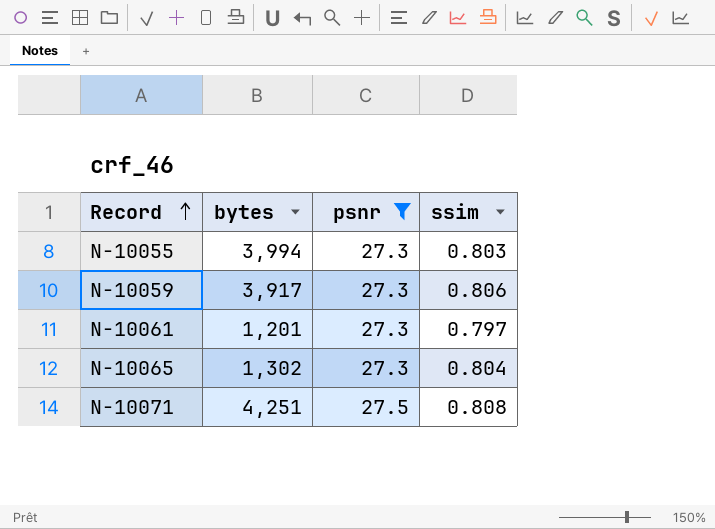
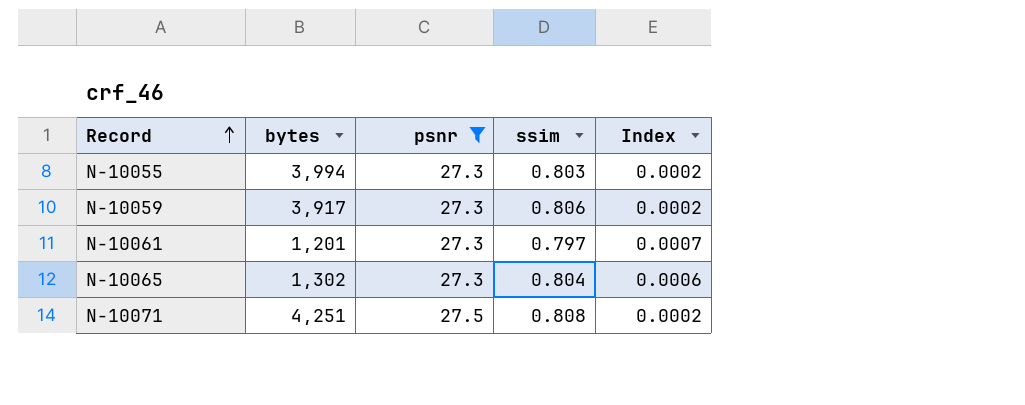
column Index | formula: none -> [ssim] / [bytes]

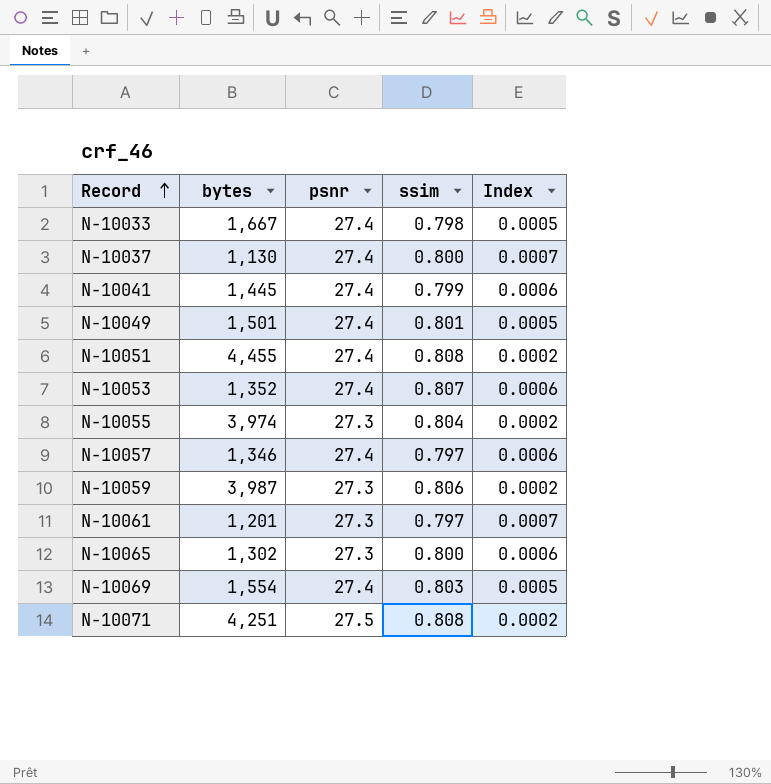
filter: psnr != 27.4 -> none
N-10055 | bytes: 3,994 -> 3,974
N-10055 | ssim: 0.803 -> 0.804
N-10059 | bytes: 3,917 -> 3,987
N-10065 | ssim: 0.804 -> 0.800

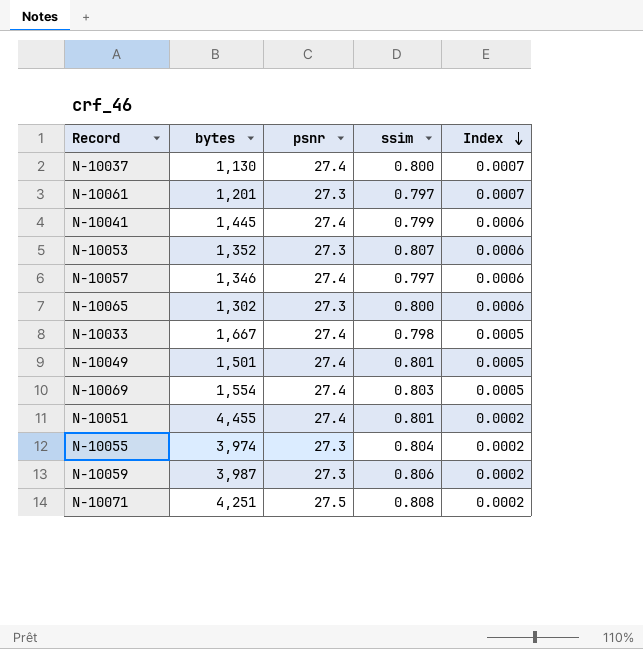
row order: Record ascending -> Index descending
N-10053 | psnr: 27.4 -> 27.3
N-10051 | ssim: 0.808 -> 0.801

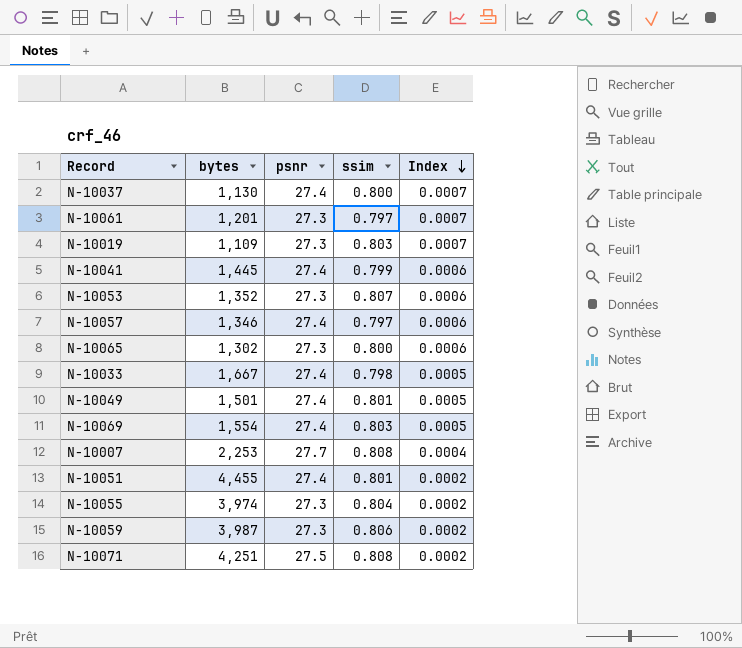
row N-10019: none -> 1,109 | 27.3 | 0.803 | 0.0007
row N-10007: none -> 2,253 | 27.7 | 0.808 | 0.0004

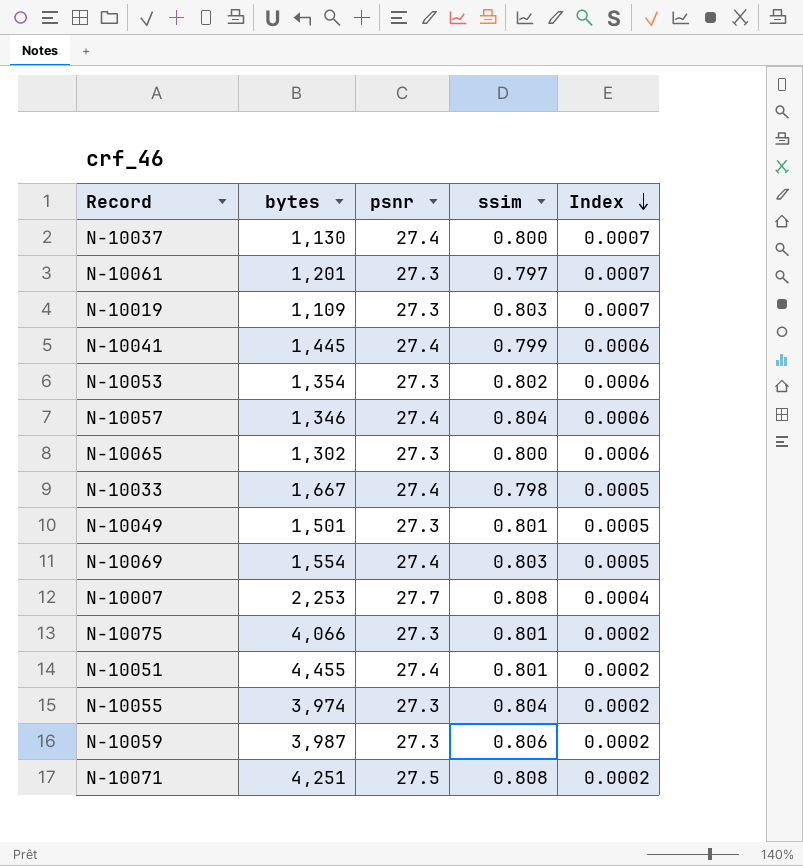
N-10053 | bytes: 1,352 -> 1,354
N-10053 | ssim: 0.807 -> 0.802
N-10057 | ssim: 0.797 -> 0.804
N-10049 | psnr: 27.4 -> 27.3
row N-10075: none -> 4,066 | 27.3 | 0.801 | 0.0002

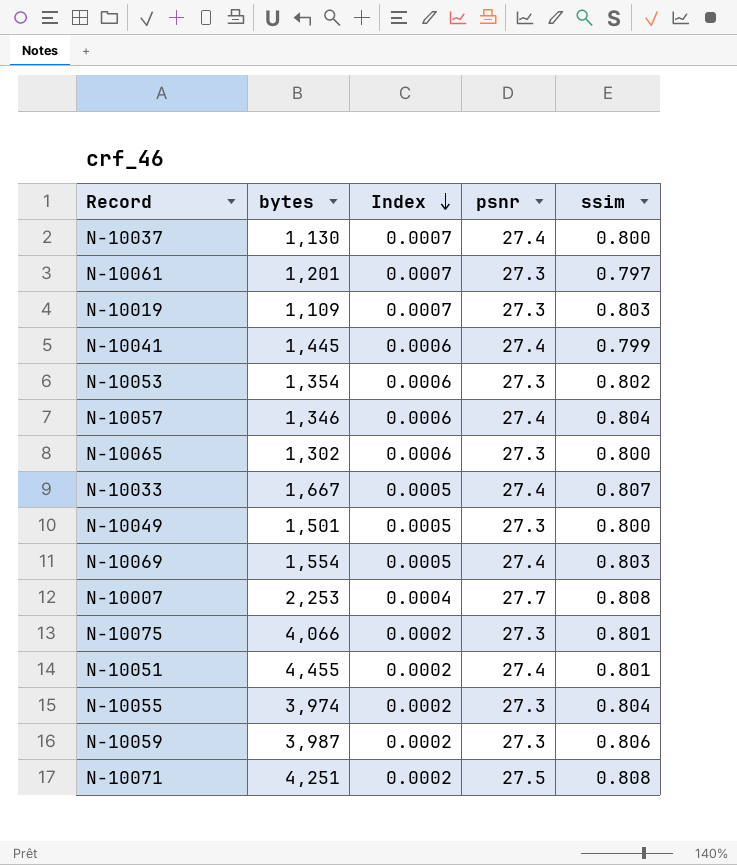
column Index | position: 5 -> 3
N-10033 | ssim: 0.798 -> 0.807
N-10049 | ssim: 0.801 -> 0.800

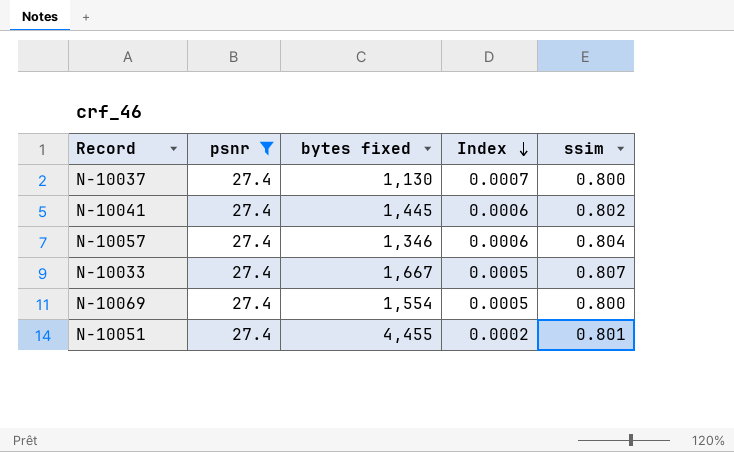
filter: none -> psnr = 27.4
column psnr | position: 4 -> 2
column name: bytes -> bytes fixed
N-10041 | ssim: 0.799 -> 0.802
N-10069 | ssim: 0.803 -> 0.800

